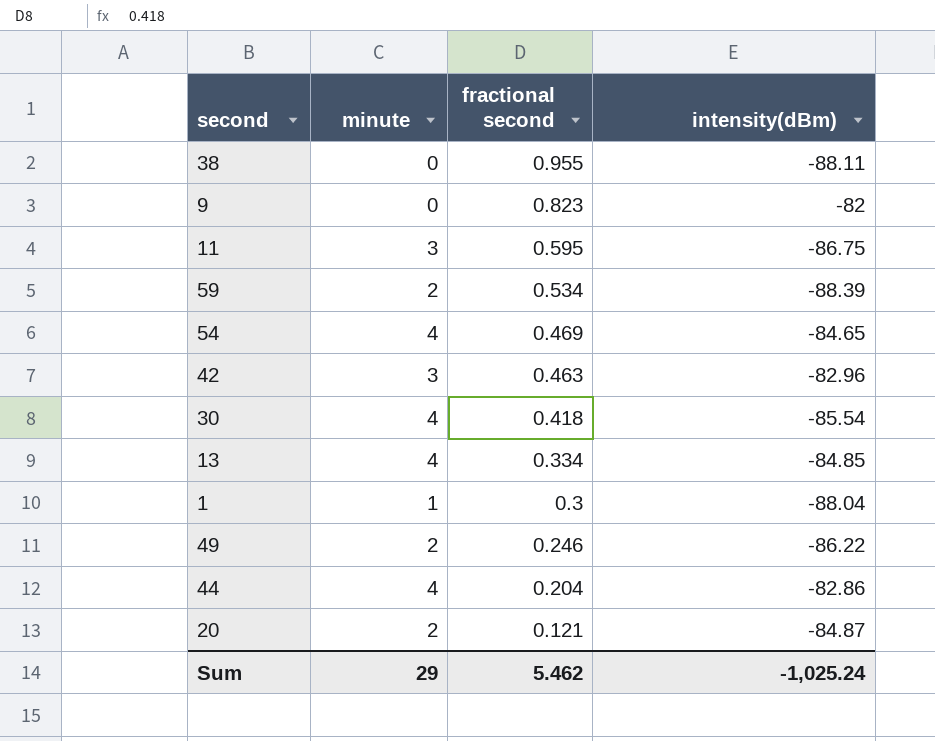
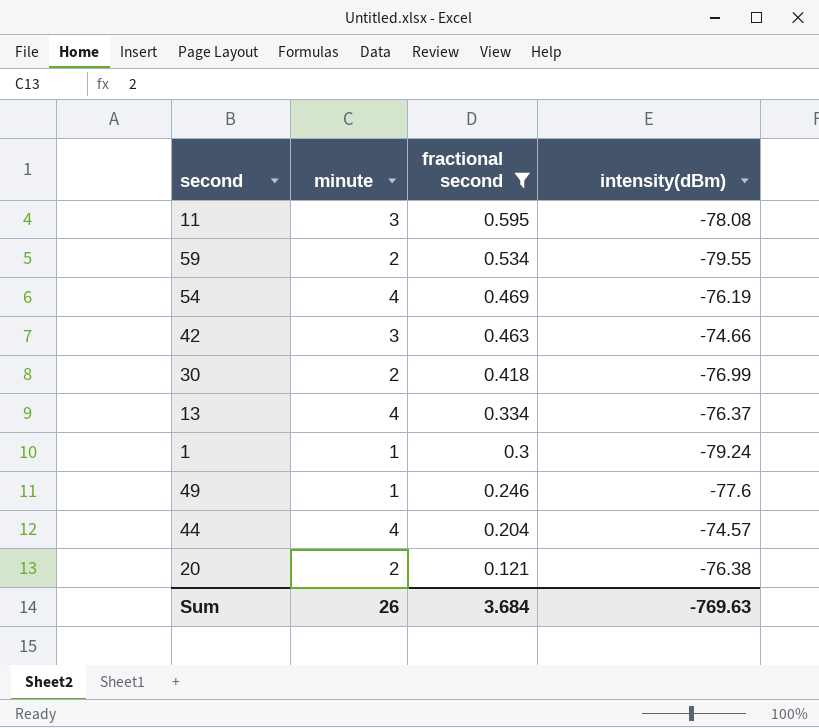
filter: none -> fractional second <= 0.595
11 | intensity(dBm): -86.75 -> -78.08
59 | intensity(dBm): -88.39 -> -79.55
54 | intensity(dBm): -84.65 -> -76.19
42 | intensity(dBm): -82.96 -> -74.66
30 | minute: 4 -> 2
30 | intensity(dBm): -85.54 -> -76.99
13 | intensity(dBm): -84.85 -> -76.37
1 | intensity(dBm): -88.04 -> -79.24
49 | minute: 2 -> 1
49 | intensity(dBm): -86.22 -> -77.6
44 | intensity(dBm): -82.86 -> -74.57
20 | intensity(dBm): -84.87 -> -76.38
Sum | minute: 29 -> 26
Sum | fractional second: 5.462 -> 3.684
Sum | intensity(dBm): -1,025.24 -> -769.63

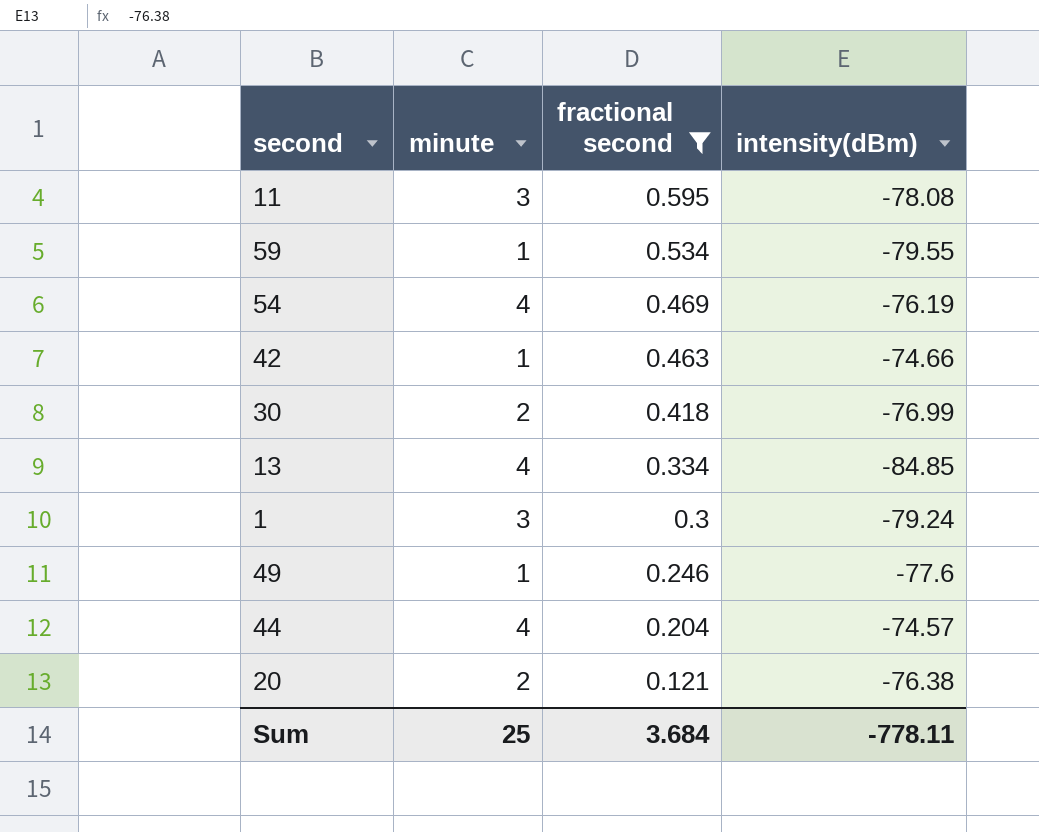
59 | minute: 2 -> 1
42 | minute: 3 -> 1
13 | intensity(dBm): -76.37 -> -84.85
1 | minute: 1 -> 3
Sum | minute: 26 -> 25
Sum | intensity(dBm): -769.63 -> -778.11

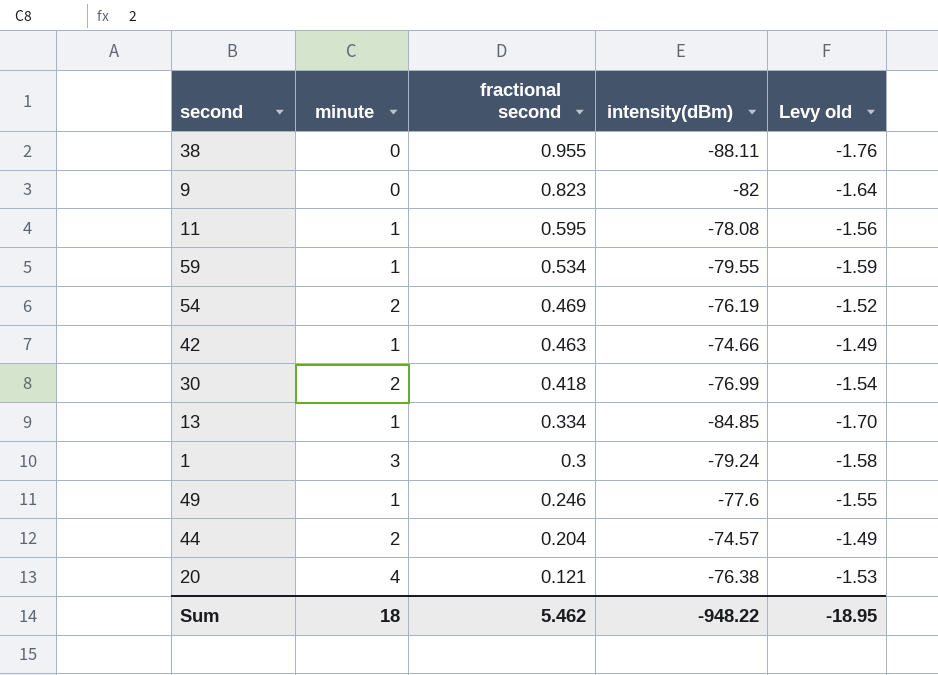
filter: fractional second <= 0.595 -> none
column Levy old | formula: none -> [intensity(dBm)] * 0.02
11 | minute: 3 -> 1
54 | minute: 4 -> 2
13 | minute: 4 -> 1
44 | minute: 4 -> 2
20 | minute: 2 -> 4
Sum | minute: 25 -> 18
Sum | fractional second: 3.684 -> 5.462
Sum | intensity(dBm): -778.11 -> -948.22

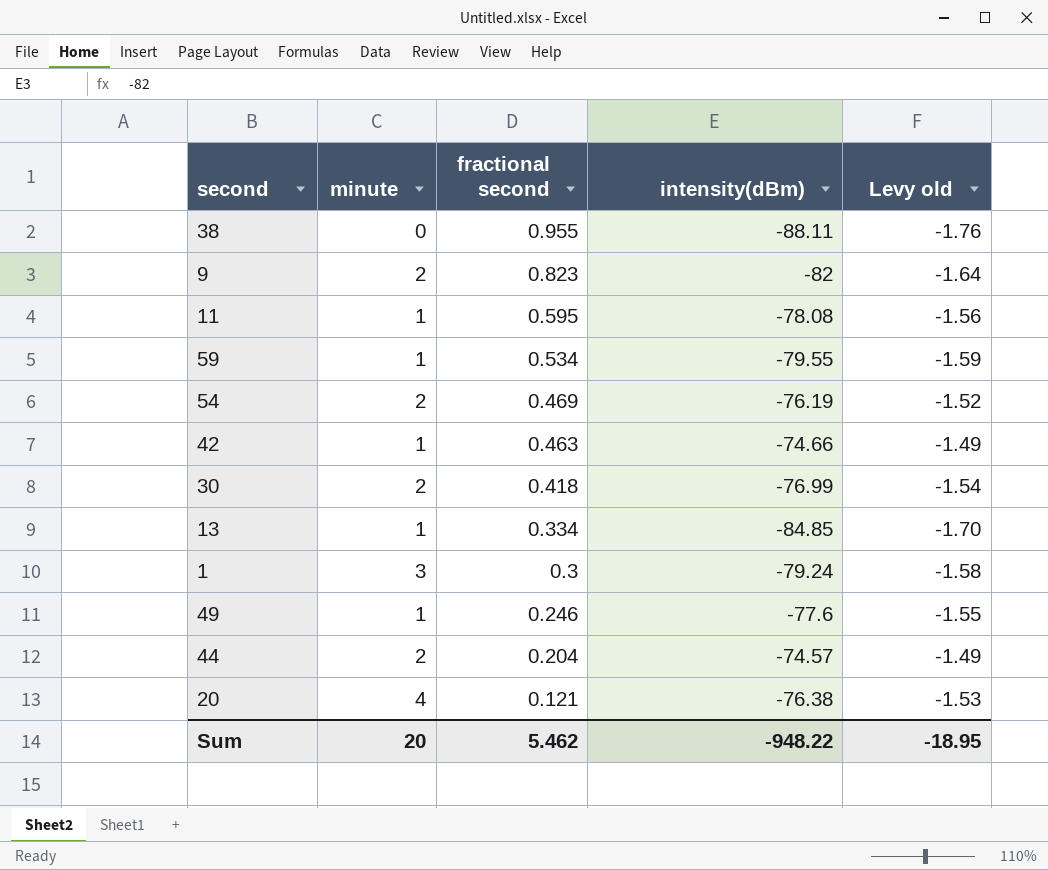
9 | minute: 0 -> 2
Sum | minute: 18 -> 20

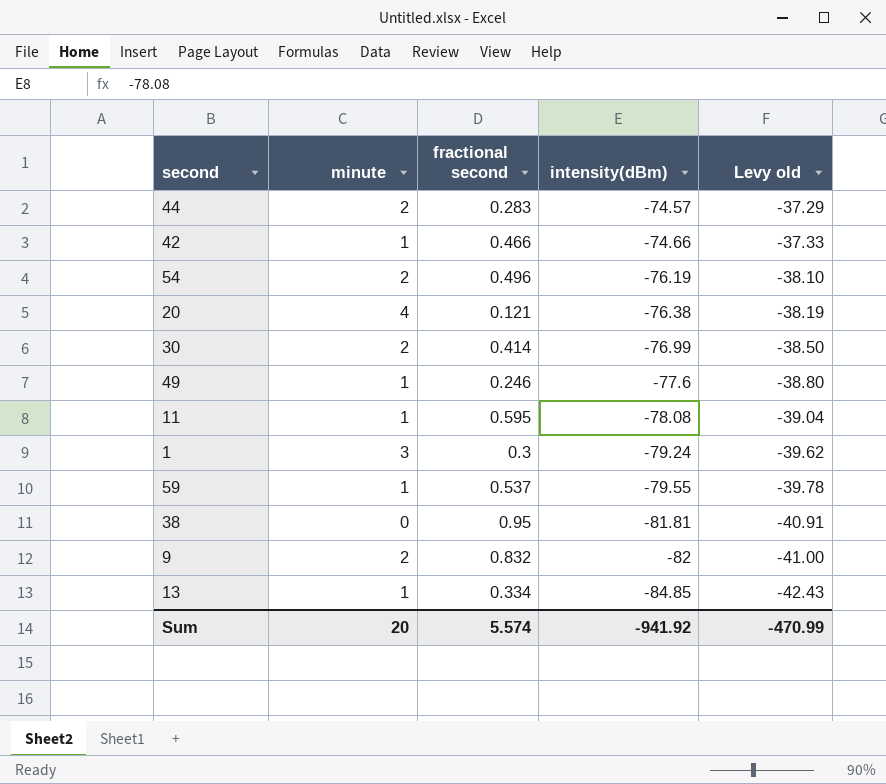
row order: fractional second descending -> intensity(dBm) descending
column Levy old | formula: [intensity(dBm)] * 0.02 -> [intensity(dBm)] * 0.5
44 | fractional second: 0.204 -> 0.283
42 | fractional second: 0.463 -> 0.466
54 | fractional second: 0.469 -> 0.496
30 | fractional second: 0.418 -> 0.414
59 | fractional second: 0.534 -> 0.537
38 | fractional second: 0.955 -> 0.95
38 | intensity(dBm): -88.11 -> -81.81
9 | fractional second: 0.823 -> 0.832
Sum | fractional second: 5.462 -> 5.574
Sum | intensity(dBm): -948.22 -> -941.92
Sum | Levy old: -18.95 -> -470.99

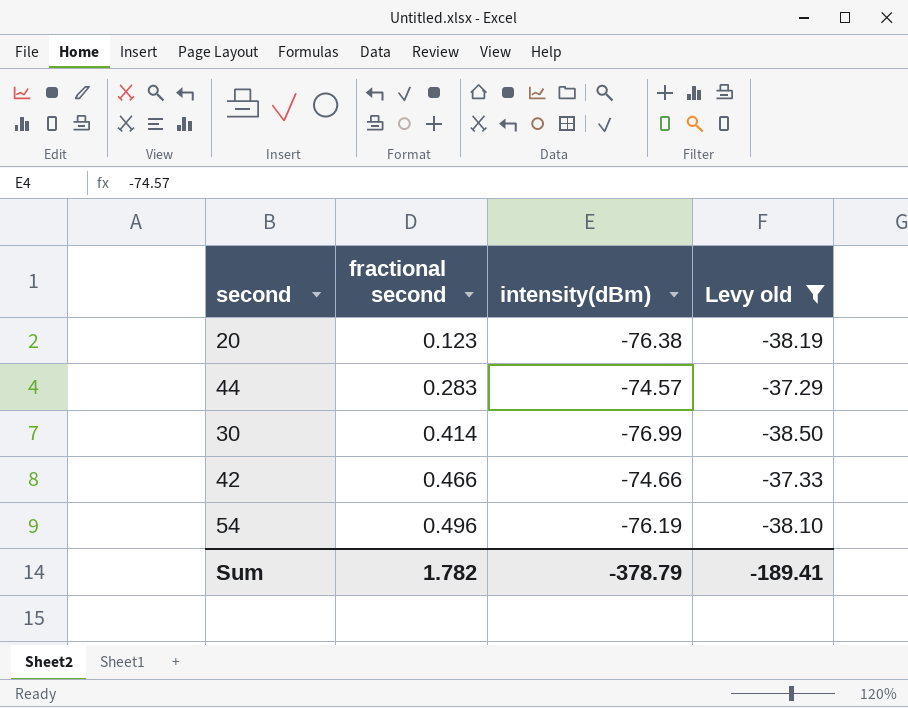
filter: none -> Levy old >= -38.50
row order: intensity(dBm) descending -> fractional second ascending
column minute | position: 2 -> none
20 | fractional second: 0.121 -> 0.123
Sum | fractional second: 5.574 -> 1.782
Sum | intensity(dBm): -941.92 -> -378.79
Sum | Levy old: -470.99 -> -189.41

